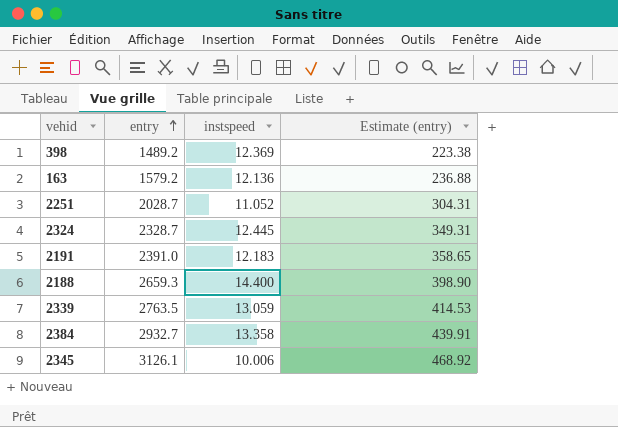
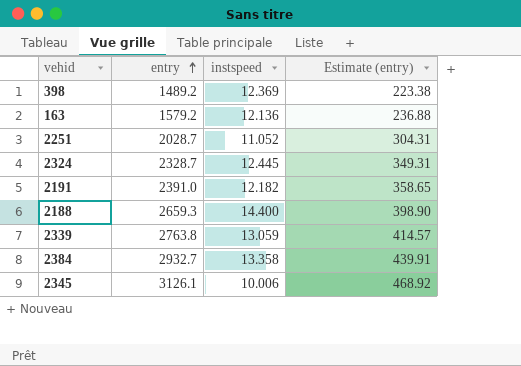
2191 | instspeed: 12.183 -> 12.182
2339 | entry: 2763.5 -> 2763.8
2339 | Estimate (entry): 414.53 -> 414.57

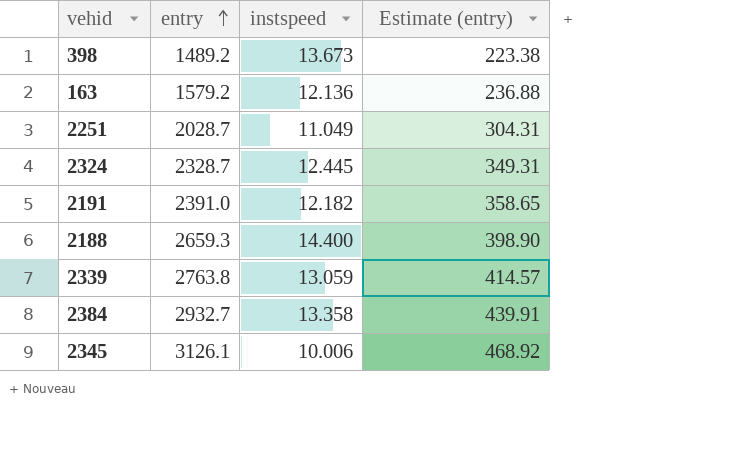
398 | instspeed: 12.369 -> 13.673
2251 | instspeed: 11.052 -> 11.049

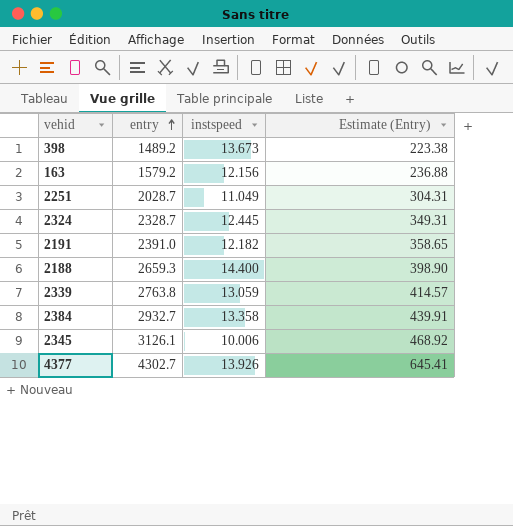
column name: Estimate (entry) -> Estimate (Entry)
163 | instspeed: 12.136 -> 12.156
row 4377: none -> 4302.7 | 13.926 | 645.41

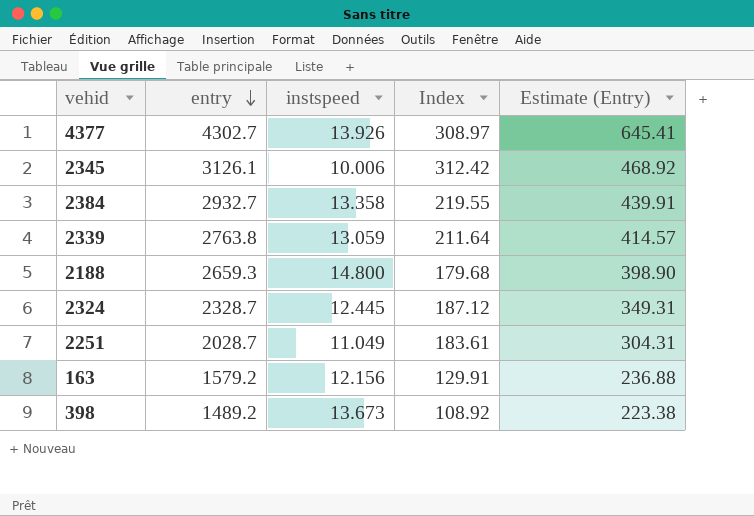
row order: entry ascending -> entry descending
column Index | formula: none -> [entry] / [instspeed]
row 2191: 2391.0 | 12.182 | 358.65 -> none
2188 | instspeed: 14.400 -> 14.800

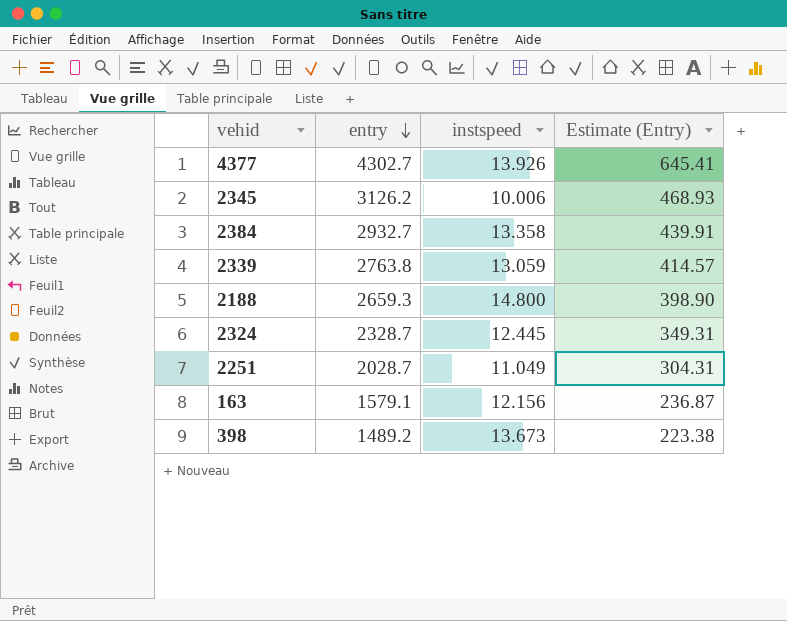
column Index | formula: [entry] / [instspeed] -> none
2345 | entry: 3126.1 -> 3126.2
2345 | Estimate (Entry): 468.92 -> 468.93
163 | entry: 1579.2 -> 1579.1
163 | Estimate (Entry): 236.88 -> 236.87

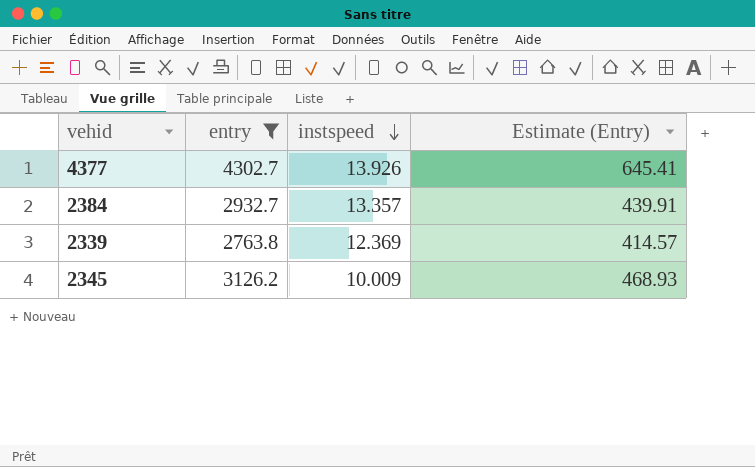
filter: none -> entry >= 2763.8
row order: entry descending -> instspeed descending
2384 | instspeed: 13.358 -> 13.357
2339 | instspeed: 13.059 -> 12.369
2345 | instspeed: 10.006 -> 10.009

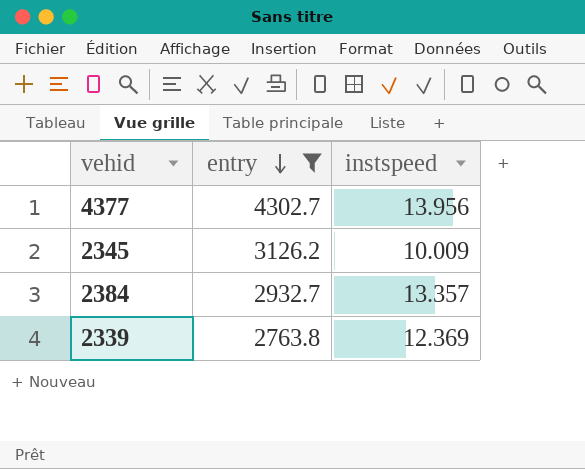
row order: instspeed descending -> entry descending
column Estimate (Entry) | formula: [entry] * 0.15 -> none
4377 | instspeed: 13.926 -> 13.956

